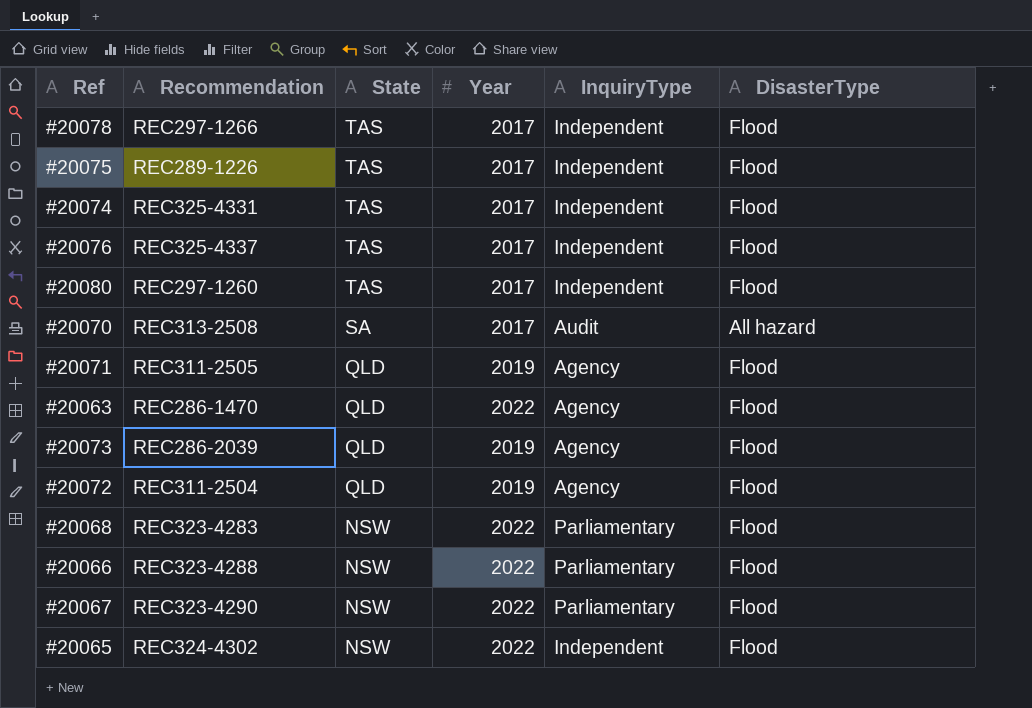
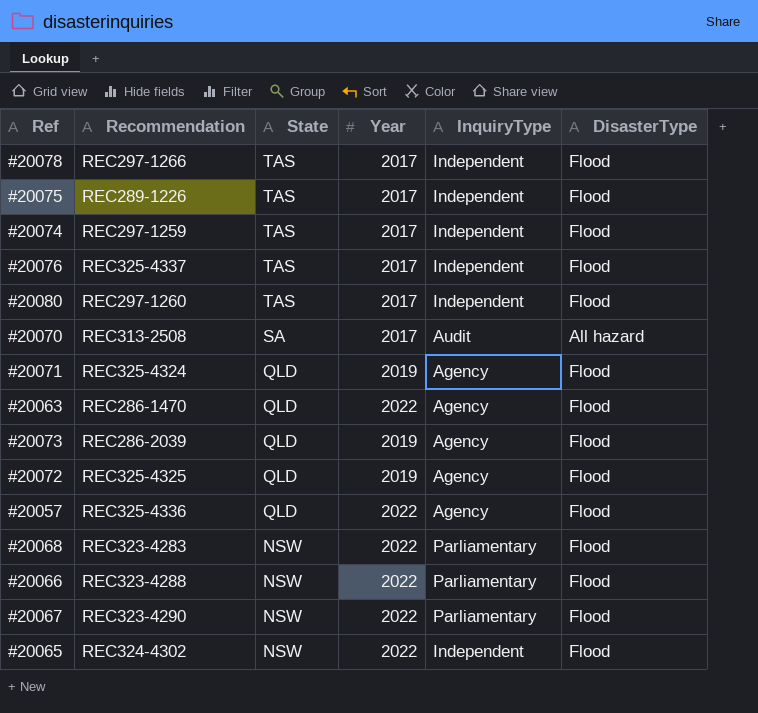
#20074 | Recommendation: REC325-4331 -> REC297-1259
#20071 | Recommendation: REC311-2505 -> REC325-4324
#20072 | Recommendation: REC311-2504 -> REC325-4325
row #20057: none -> REC325-4336 | QLD | 2022 | Agency | Flood

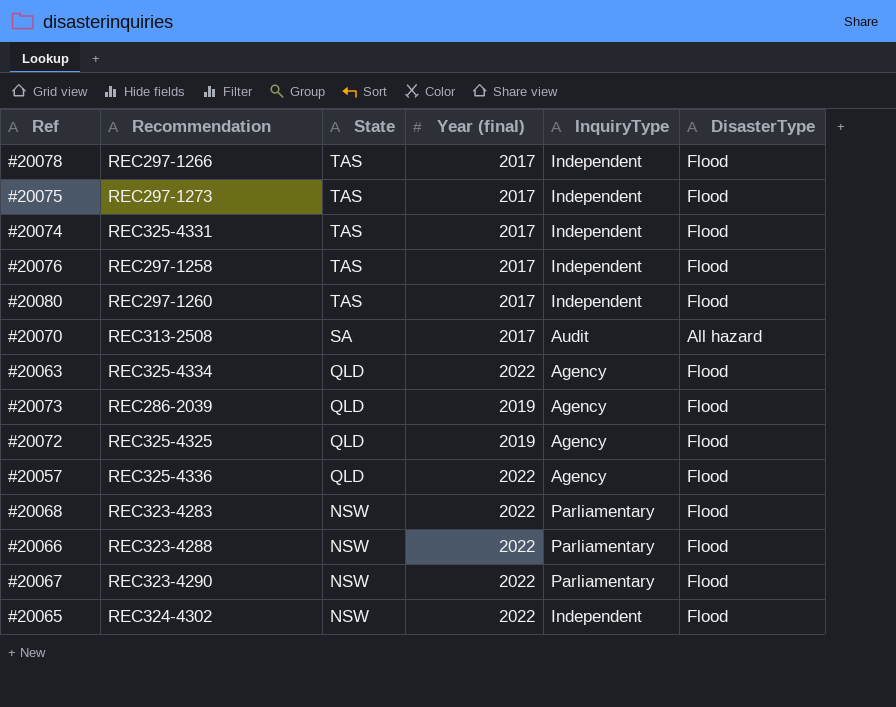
column name: Year -> Year (final)
row #20071: REC325-4324 | QLD | 2019 | Agency | Flood -> none
#20075 | Recommendation: REC289-1226 -> REC297-1273
#20074 | Recommendation: REC297-1259 -> REC325-4331
#20076 | Recommendation: REC325-4337 -> REC297-1258
#20063 | Recommendation: REC286-1470 -> REC325-4334

